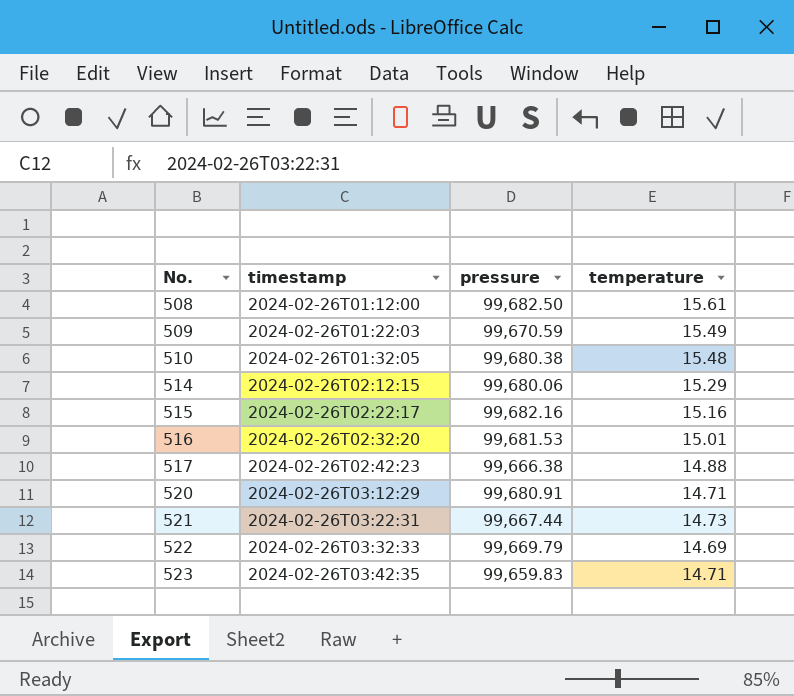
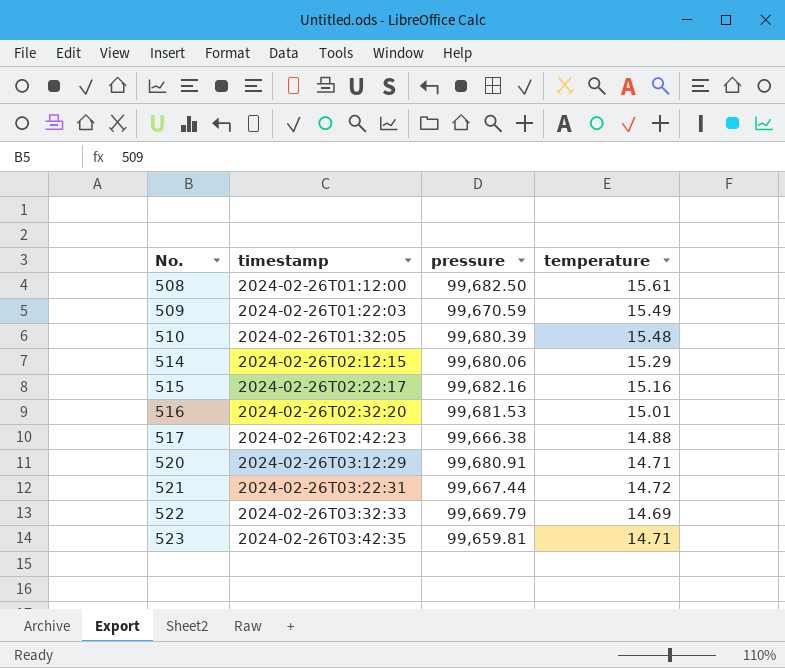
510 | pressure: 99,680.38 -> 99,680.39
521 | temperature: 14.73 -> 14.72
523 | pressure: 99,659.83 -> 99,659.81

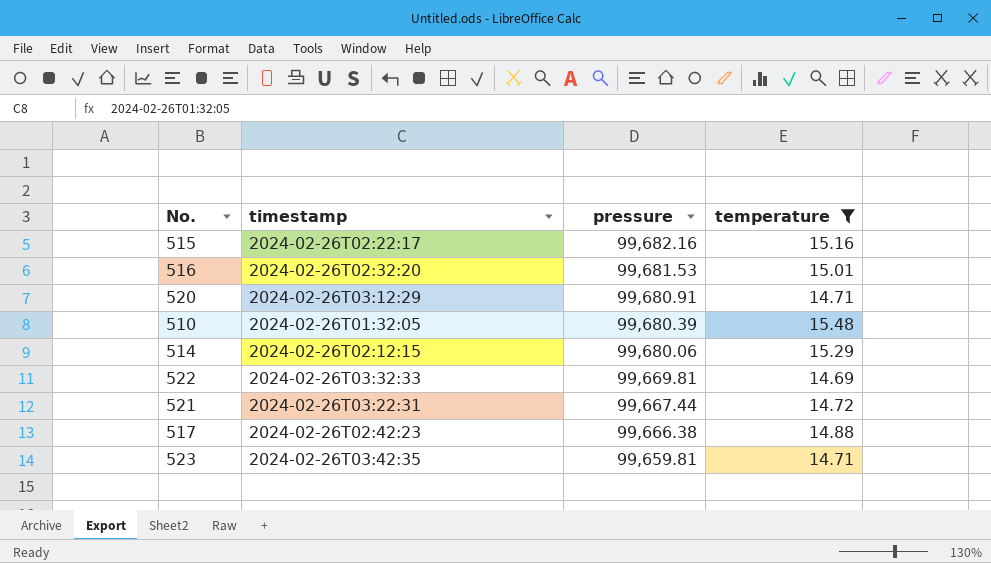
filter: none -> temperature <= 15.48
row order: No. ascending -> pressure descending
522 | pressure: 99,669.79 -> 99,669.81

